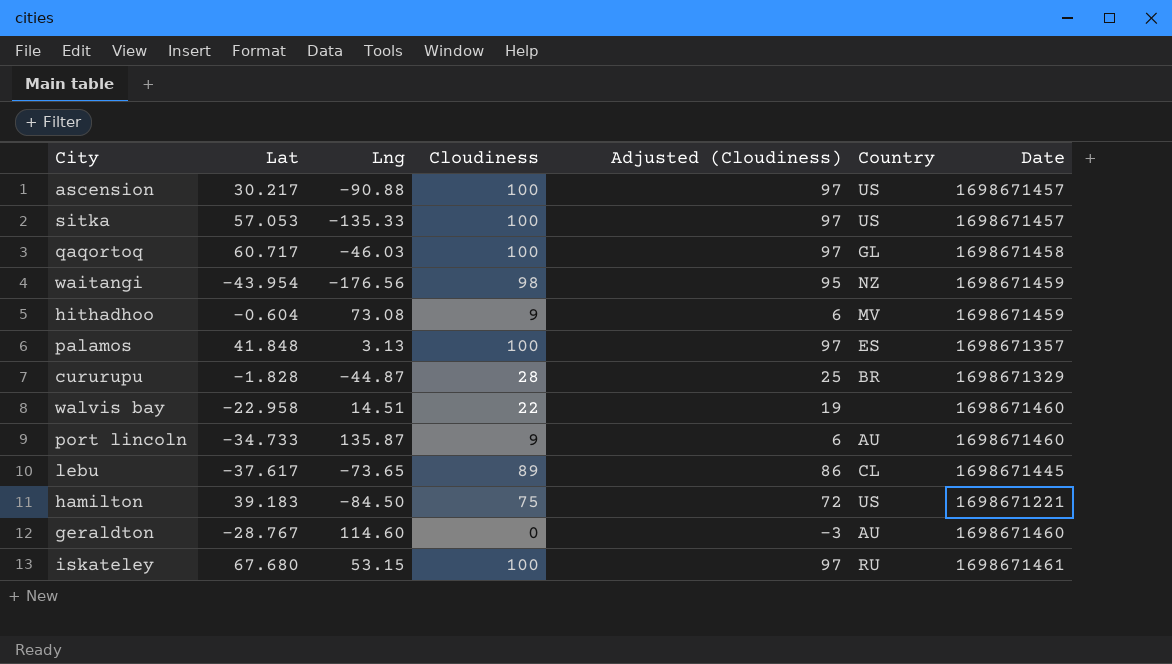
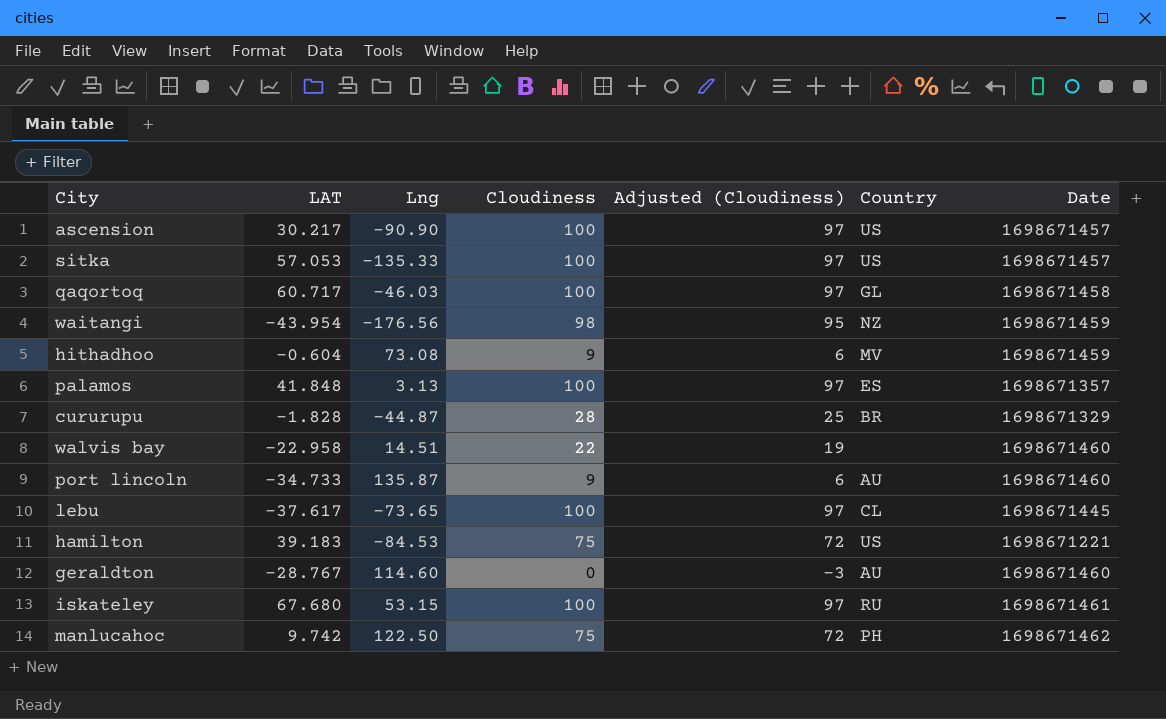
column name: Lat -> LAT
ascension | Lng: -90.88 -> -90.90
lebu | Cloudiness: 89 -> 100
lebu | Adjusted (Cloudiness): 86 -> 97
hamilton | Lng: -84.50 -> -84.53
row manlucahoc: none -> 9.742 | 122.50 | 75 | 72 | PH | 1698671462

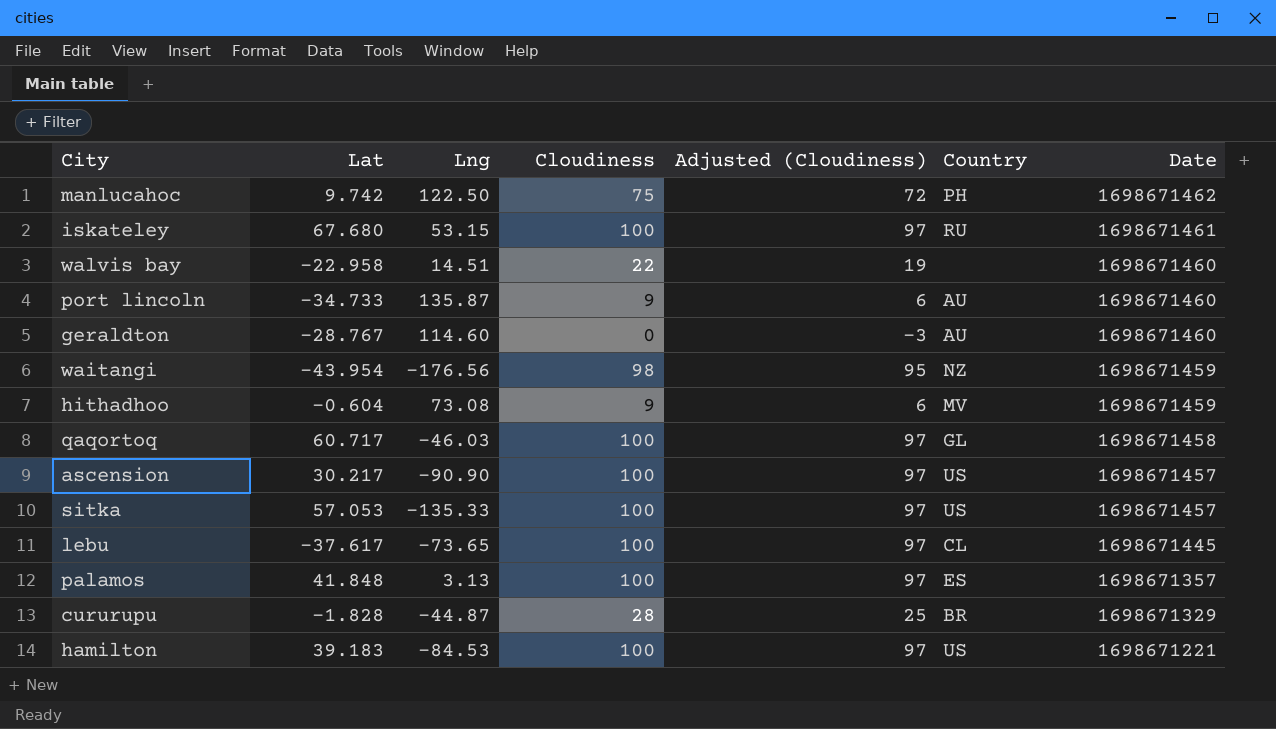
row order: none -> Date descending
column name: LAT -> Lat
hamilton | Cloudiness: 75 -> 100
hamilton | Adjusted (Cloudiness): 72 -> 97

